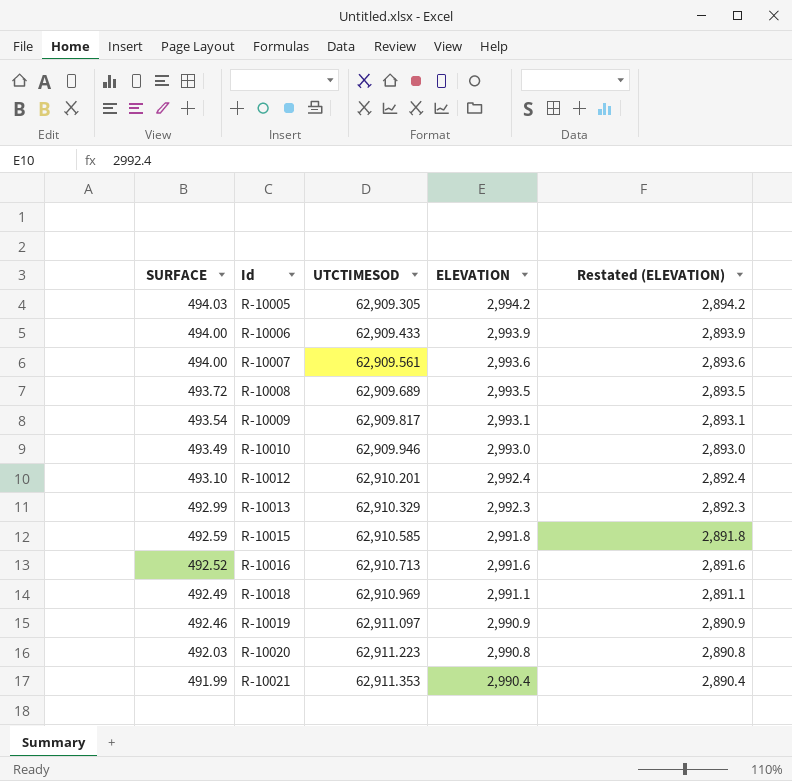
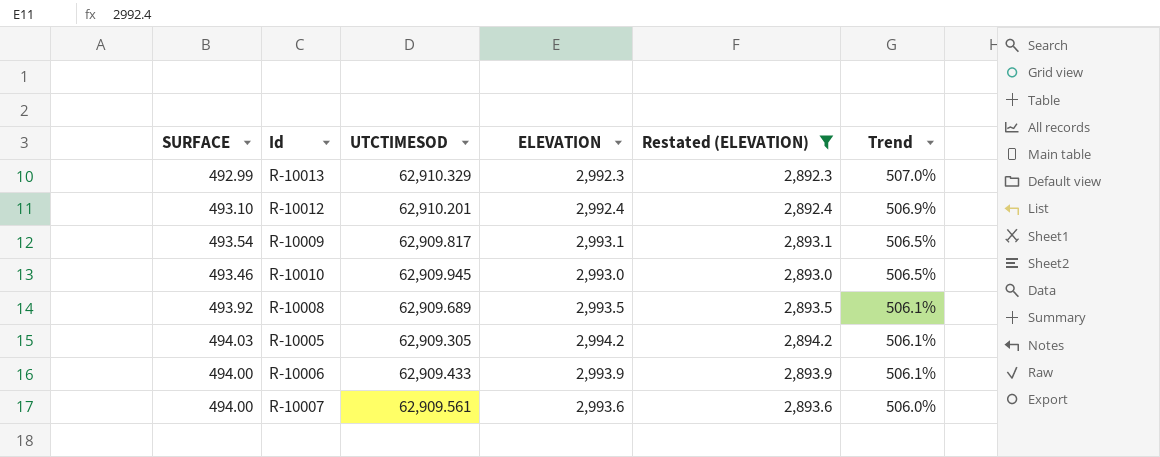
filter: none -> Restated (ELEVATION) >= 2,892.3
row order: SURFACE descending -> Trend descending
column Trend | formula: none -> ([ELEVATION] - [SURFACE]) / [SURFACE]
R-10010 | SURFACE: 493.49 -> 493.46
R-10010 | UTCTIMESOD: 62,909.946 -> 62,909.945
R-10008 | SURFACE: 493.72 -> 493.92

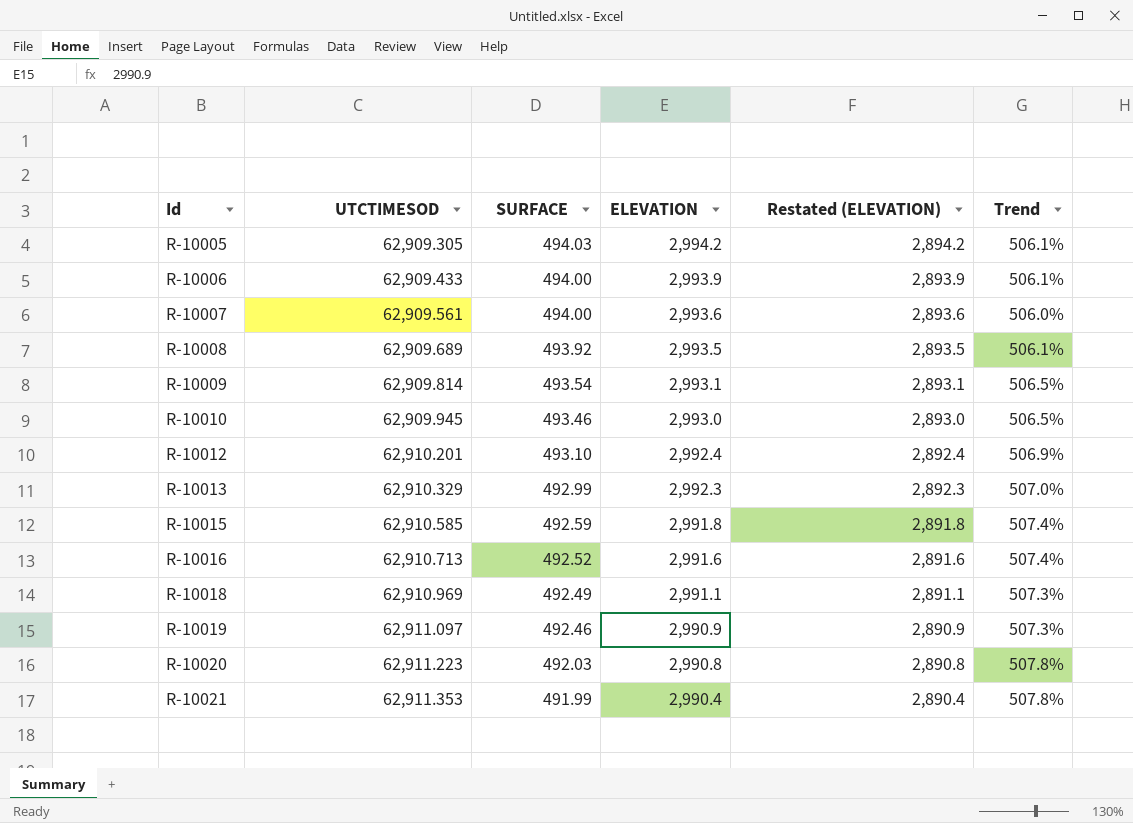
filter: Restated (ELEVATION) >= 2,892.3 -> none
row order: Trend descending -> Id ascending
column SURFACE | position: 1 -> 3
R-10009 | UTCTIMESOD: 62,909.817 -> 62,909.814

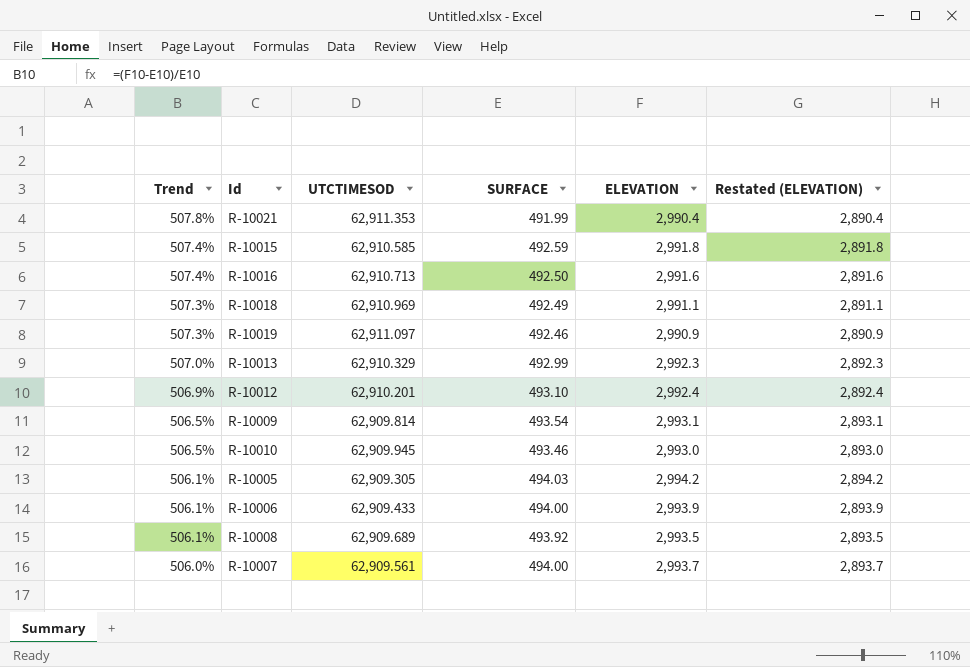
row order: Id ascending -> Trend descending
column Trend | position: 6 -> 1
row R-10020: 62,911.223 | 492.03 | 2,990.8 | 2,890.8 | 507.8% -> none
R-10016 | SURFACE: 492.52 -> 492.50
R-10007 | ELEVATION: 2,993.6 -> 2,993.7
R-10007 | Restated (ELEVATION): 2,893.6 -> 2,893.7

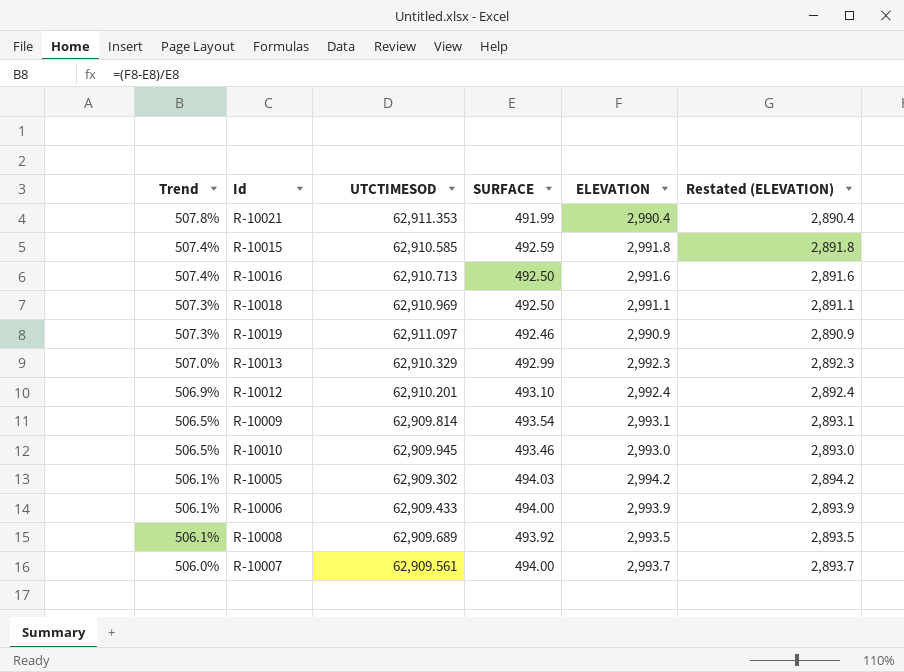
R-10018 | SURFACE: 492.49 -> 492.50
R-10005 | UTCTIMESOD: 62,909.305 -> 62,909.302

